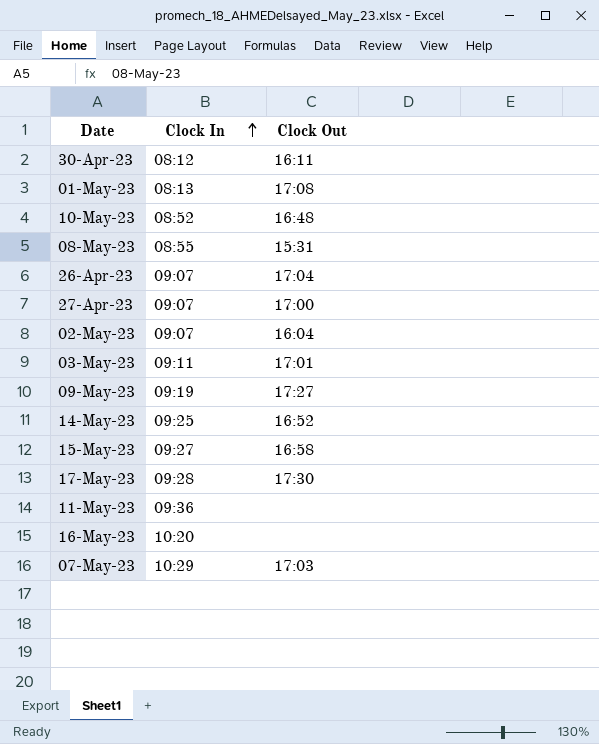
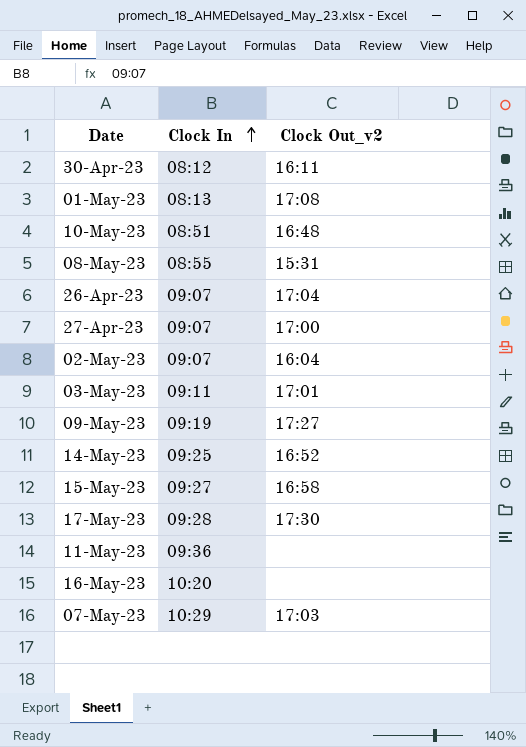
column name: Clock Out -> Clock Out_v2
10-May-23 | Clock In: 08:52 -> 08:51

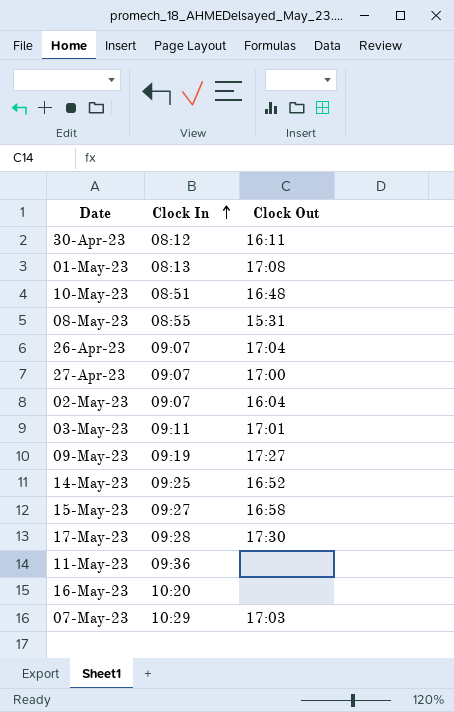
column name: Clock Out_v2 -> Clock Out

